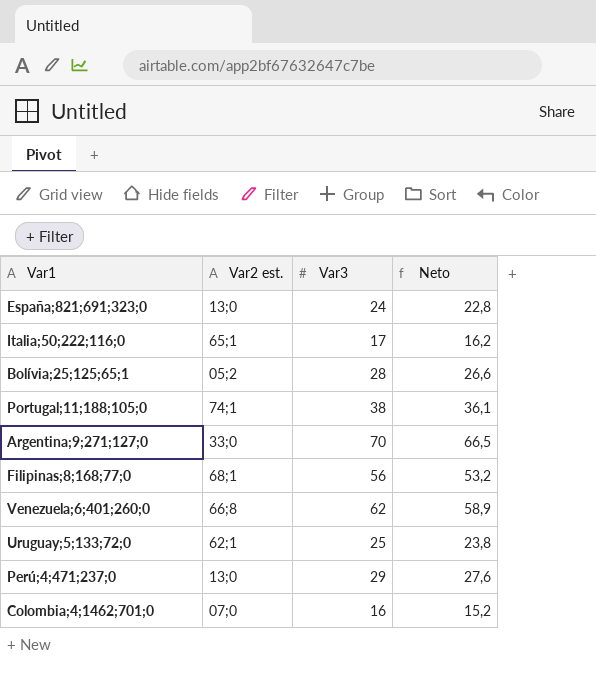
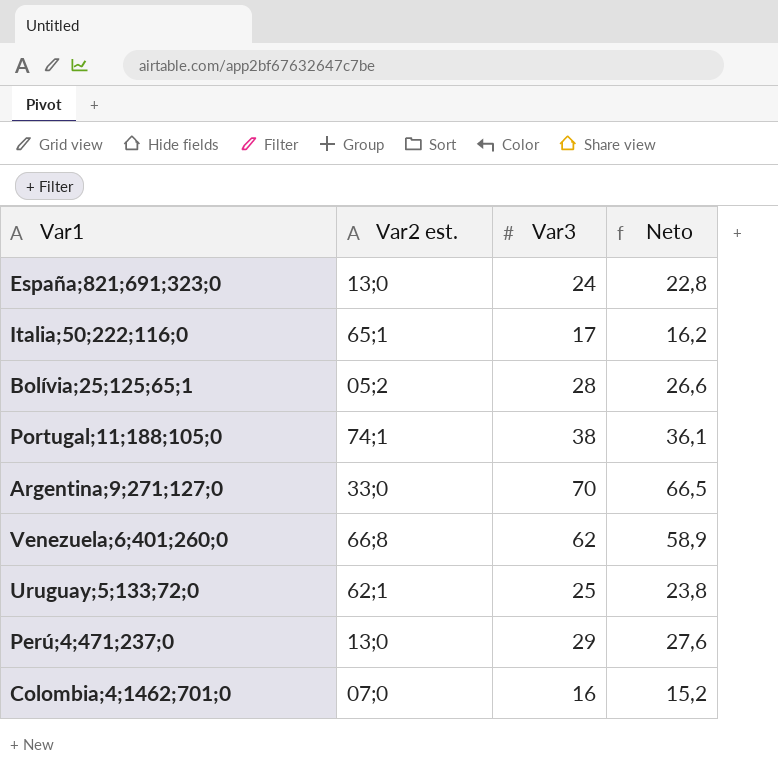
row Filipinas;8;168;77;0: 68;1 | 56 | 53,2 -> none

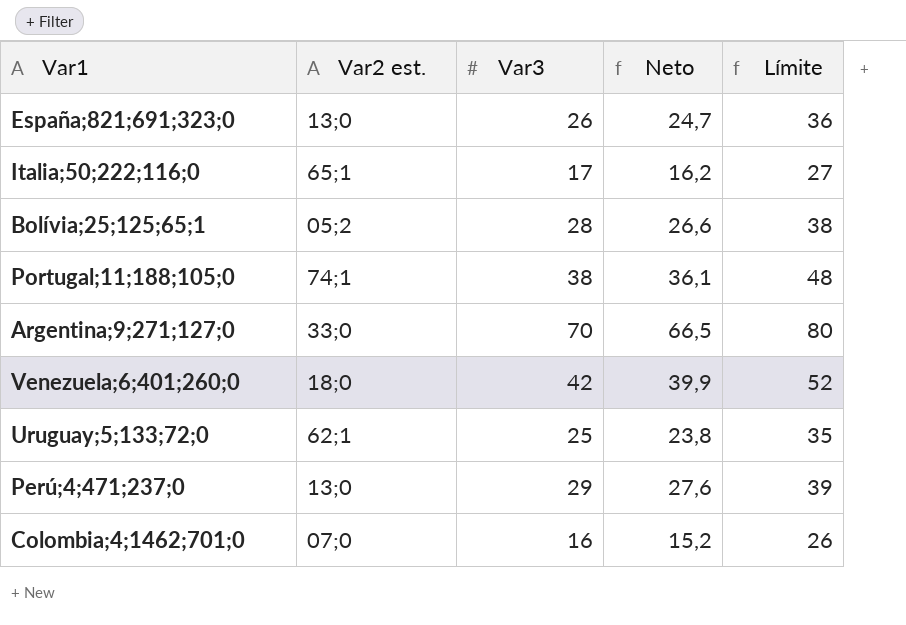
column Límite | formula: none -> [Var3] + 10
España;821;691;323;0 | Var3: 24 -> 26
España;821;691;323;0 | Neto: 22,8 -> 24,7
Venezuela;6;401;260;0 | Var2 est.: 66;8 -> 18;0
Venezuela;6;401;260;0 | Var3: 62 -> 42
Venezuela;6;401;260;0 | Neto: 58,9 -> 39,9

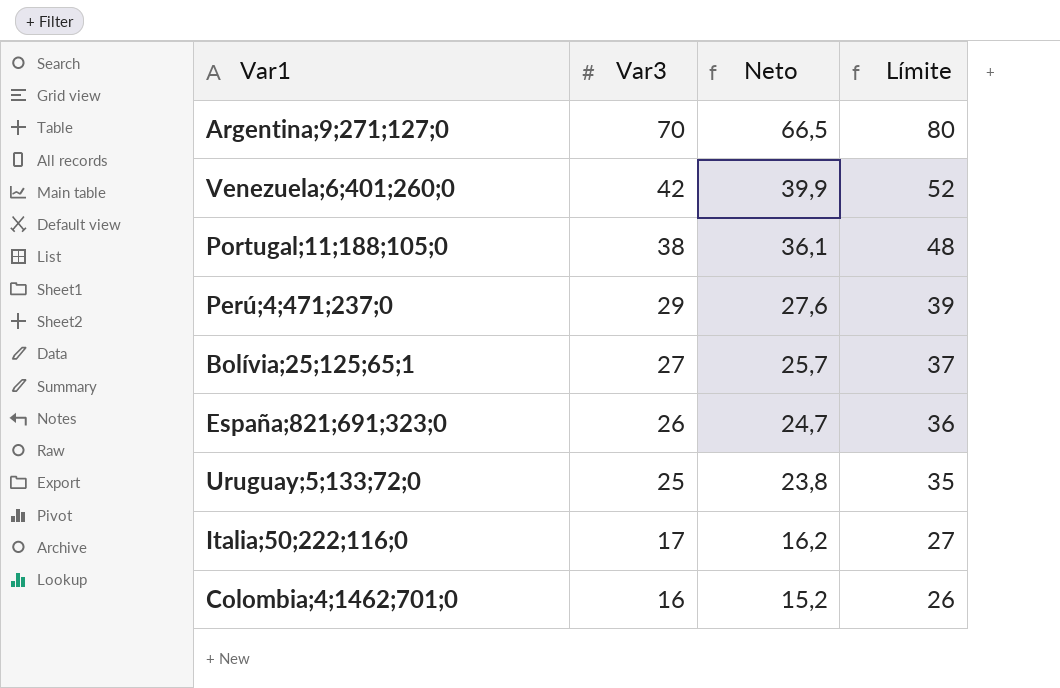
row order: none -> Var3 descending
column Var2 est. | position: 2 -> none
Bolívia;25;125;65;1 | Var3: 28 -> 27
Bolívia;25;125;65;1 | Neto: 26,6 -> 25,7
Bolívia;25;125;65;1 | Límite: 38 -> 37

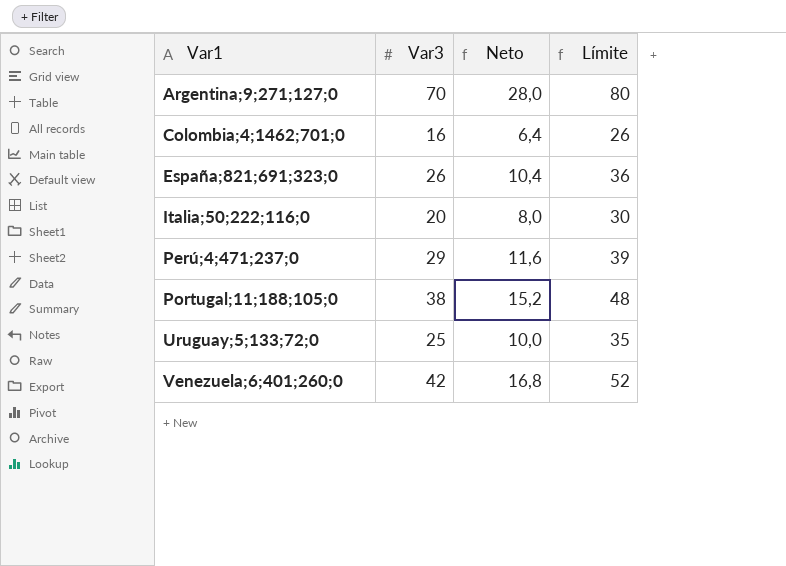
row order: Var3 descending -> Var1 ascending
column Neto | formula: [Var3] * 0,95 -> [Var3] * 0,4
row Bolívia;25;125;65;1: 27 | 25,7 | 37 -> none
Italia;50;222;116;0 | Var3: 17 -> 20
Italia;50;222;116;0 | Límite: 27 -> 30

